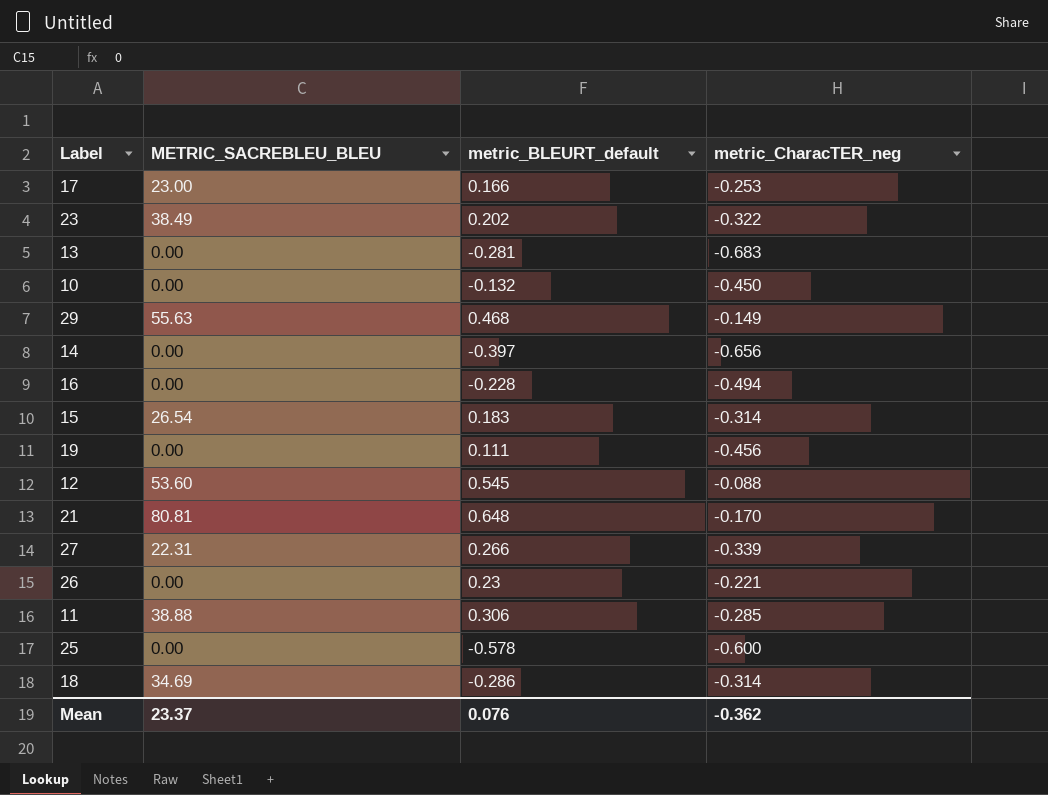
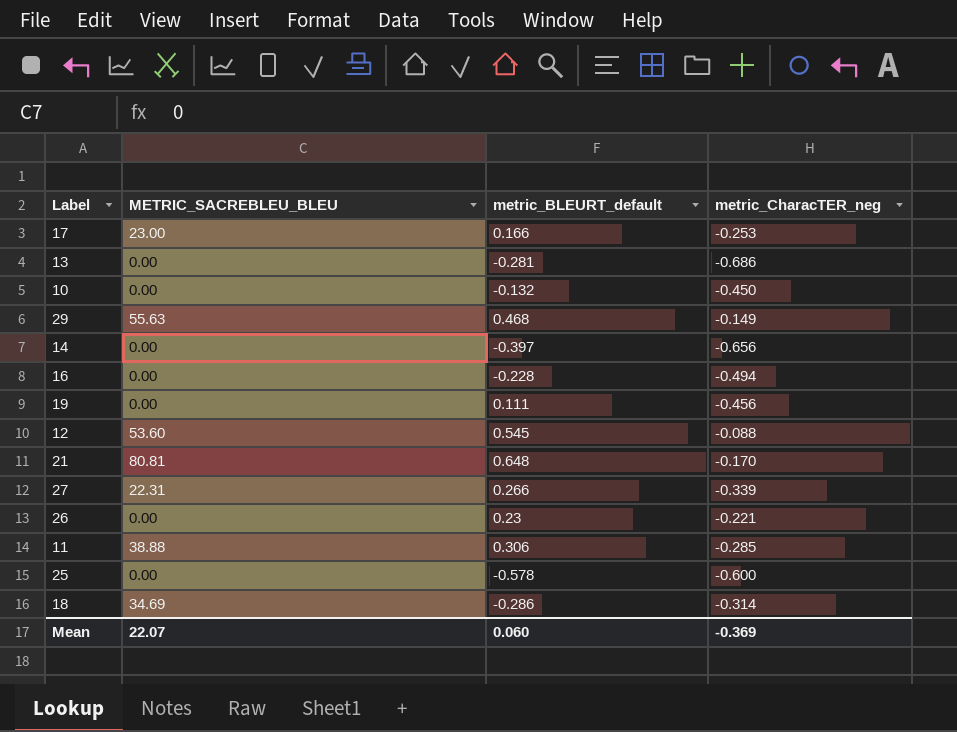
row 23: 38.49 | 0.202 | -0.322 -> none
row 15: 26.54 | 0.183 | -0.314 -> none
13 | metric_CharacTER_neg: -0.683 -> -0.686
Mean | METRIC_SACREBLEU_BLEU: 23.37 -> 22.07
Mean | metric_BLEURT_default: 0.076 -> 0.060
Mean | metric_CharacTER_neg: -0.362 -> -0.369

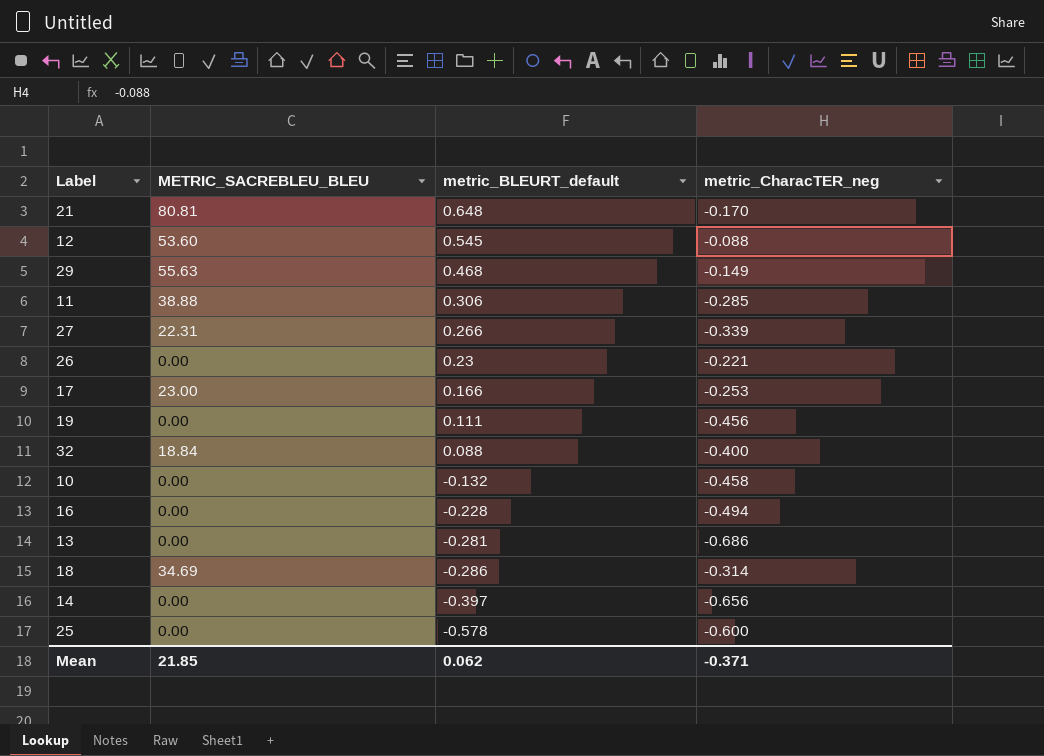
row order: none -> metric_BLEURT_default descending
row 32: none -> 18.84 | 0.088 | -0.400
10 | metric_CharacTER_neg: -0.450 -> -0.458
Mean | METRIC_SACREBLEU_BLEU: 22.07 -> 21.85
Mean | metric_BLEURT_default: 0.060 -> 0.062
Mean | metric_CharacTER_neg: -0.369 -> -0.371

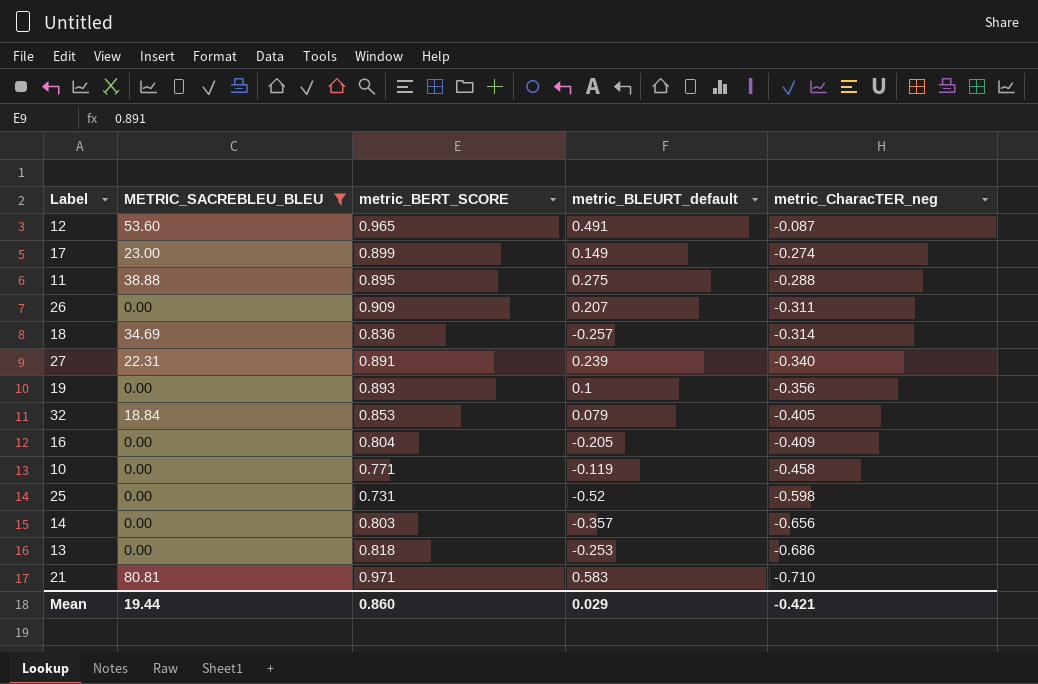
filter: none -> METRIC_SACREBLEU_BLEU != 55.63
row order: metric_BLEURT_default descending -> metric_CharacTER_neg descending
column metric_BERT_SCORE | position: none -> 3
12 | metric_BLEURT_default: 0.545 -> 0.491
12 | metric_CharacTER_neg: -0.088 -> -0.087
17 | metric_BLEURT_default: 0.166 -> 0.149
17 | metric_CharacTER_neg: -0.253 -> -0.274
11 | metric_BLEURT_default: 0.306 -> 0.275
11 | metric_CharacTER_neg: -0.285 -> -0.288
26 | metric_BLEURT_default: 0.23 -> 0.207
26 | metric_CharacTER_neg: -0.221 -> -0.311
18 | metric_BLEURT_default: -0.286 -> -0.257
27 | metric_BLEURT_default: 0.266 -> 0.239
27 | metric_CharacTER_neg: -0.339 -> -0.340
19 | metric_BLEURT_default: 0.111 -> 0.1
19 | metric_CharacTER_neg: -0.456 -> -0.356
32 | metric_BLEURT_default: 0.088 -> 0.079
32 | metric_CharacTER_neg: -0.400 -> -0.405
16 | metric_BLEURT_default: -0.228 -> -0.205
16 | metric_CharacTER_neg: -0.494 -> -0.409
10 | metric_BLEURT_default: -0.132 -> -0.119
25 | metric_BLEURT_default: -0.578 -> -0.52
25 | metric_CharacTER_neg: -0.600 -> -0.598
14 | metric_BLEURT_default: -0.397 -> -0.357
13 | metric_BLEURT_default: -0.281 -> -0.253
21 | metric_BLEURT_default: 0.648 -> 0.583
21 | metric_CharacTER_neg: -0.170 -> -0.710
Mean | METRIC_SACREBLEU_BLEU: 21.85 -> 19.44
Mean | metric_BLEURT_default: 0.062 -> 0.029
Mean | metric_CharacTER_neg: -0.371 -> -0.421

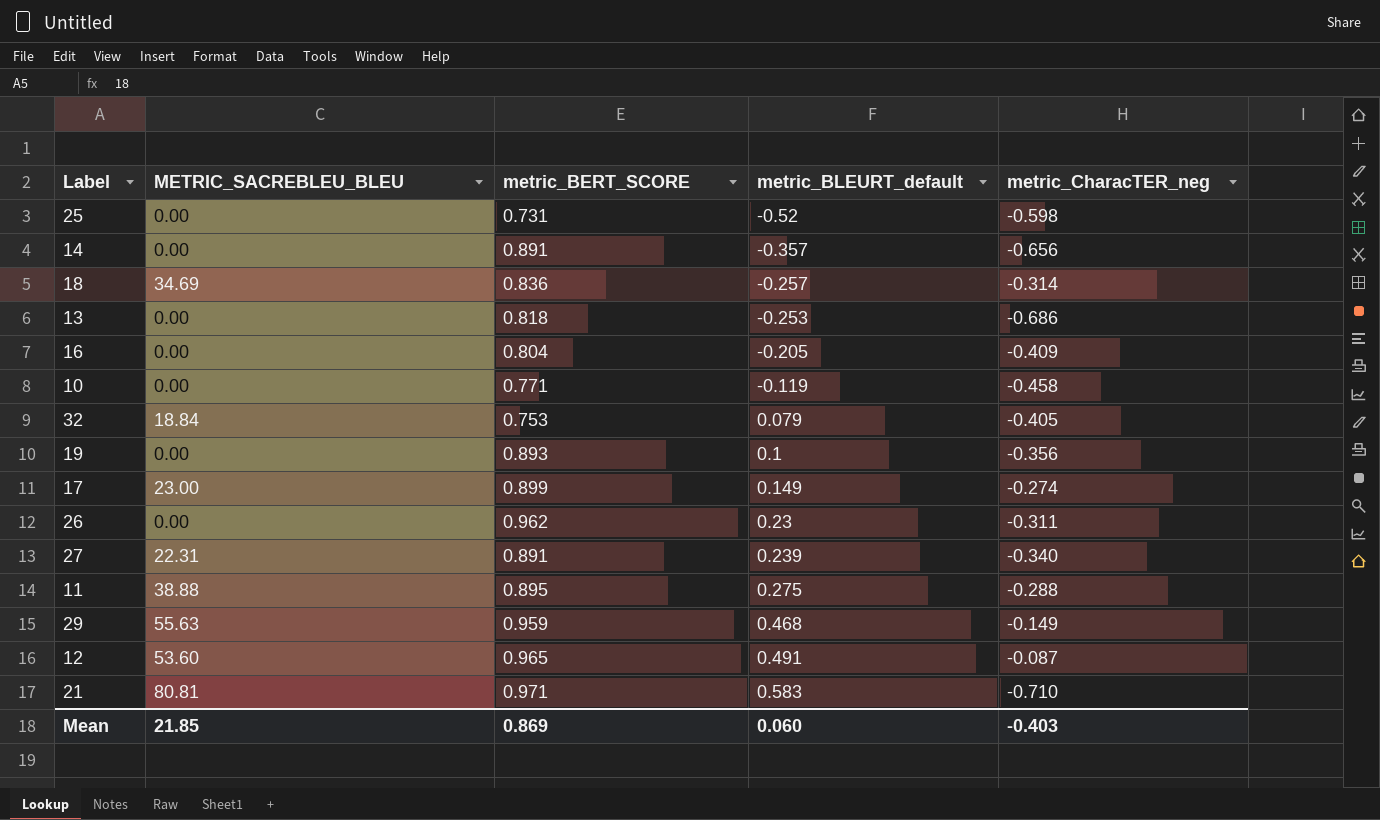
filter: METRIC_SACREBLEU_BLEU != 55.63 -> none
row order: metric_CharacTER_neg descending -> metric_BLEURT_default ascending
14 | metric_BERT_SCORE: 0.803 -> 0.891
32 | metric_BERT_SCORE: 0.853 -> 0.753
26 | metric_BERT_SCORE: 0.909 -> 0.962
26 | metric_BLEURT_default: 0.207 -> 0.23
Mean | METRIC_SACREBLEU_BLEU: 19.44 -> 21.85
Mean | metric_BERT_SCORE: 0.860 -> 0.869
Mean | metric_BLEURT_default: 0.029 -> 0.060
Mean | metric_CharacTER_neg: -0.421 -> -0.403

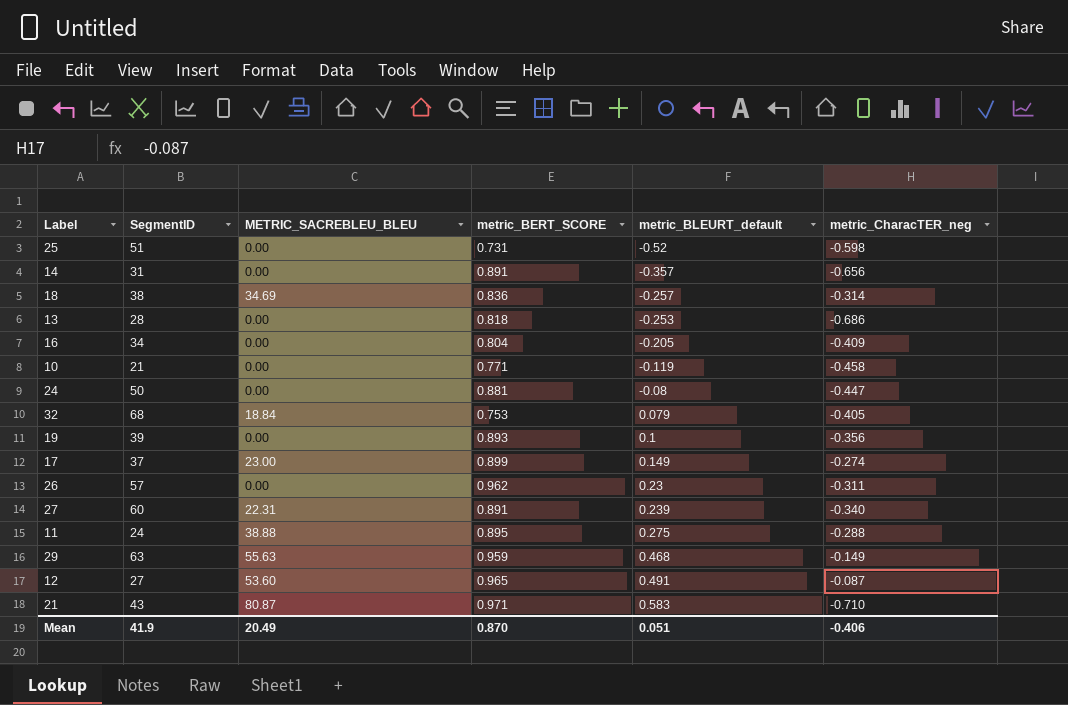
column SegmentID | position: none -> 2
row 24: none -> 50 | 0.00 | 0.881 | -0.08 | -0.447
21 | METRIC_SACREBLEU_BLEU: 80.81 -> 80.87
Mean | METRIC_SACREBLEU_BLEU: 21.85 -> 20.49
Mean | metric_BERT_SCORE: 0.869 -> 0.870
Mean | metric_BLEURT_default: 0.060 -> 0.051
Mean | metric_CharacTER_neg: -0.403 -> -0.406

